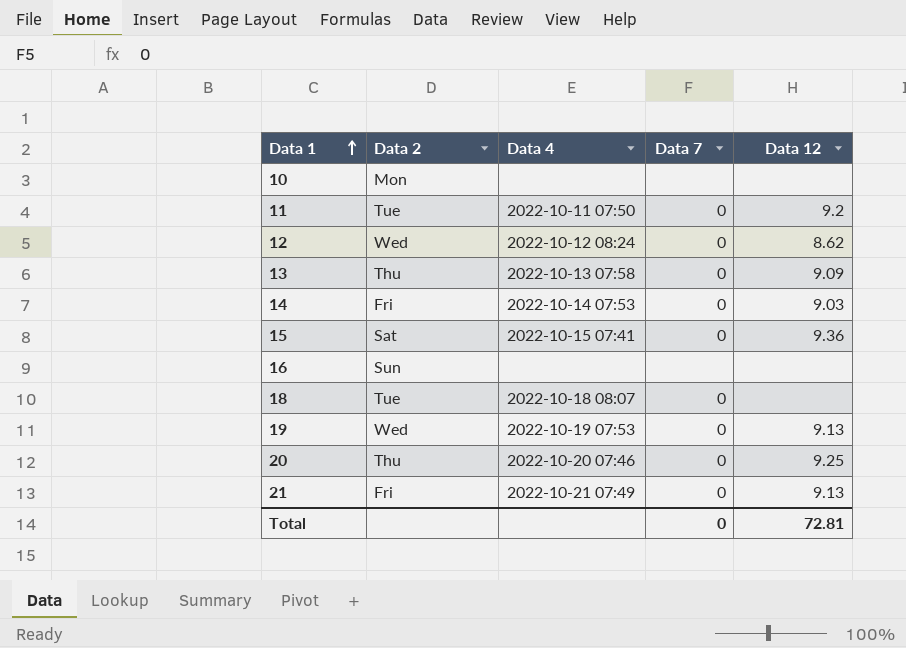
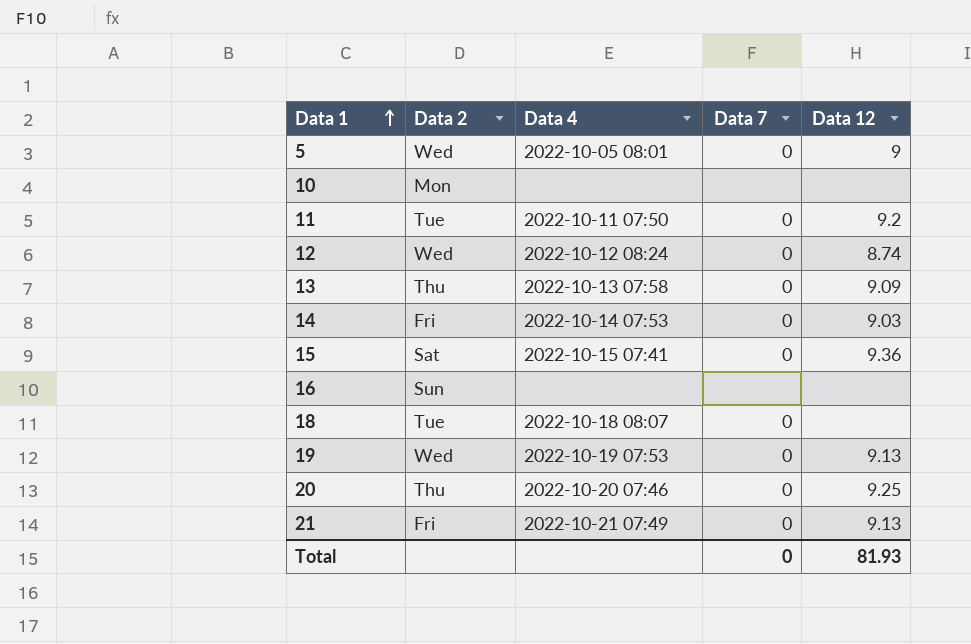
row 5: none -> Wed | 2022-10-05 08:01 | 0 | 9
12 | Data 12: 8.62 -> 8.74
Total | Data 12: 72.81 -> 81.93

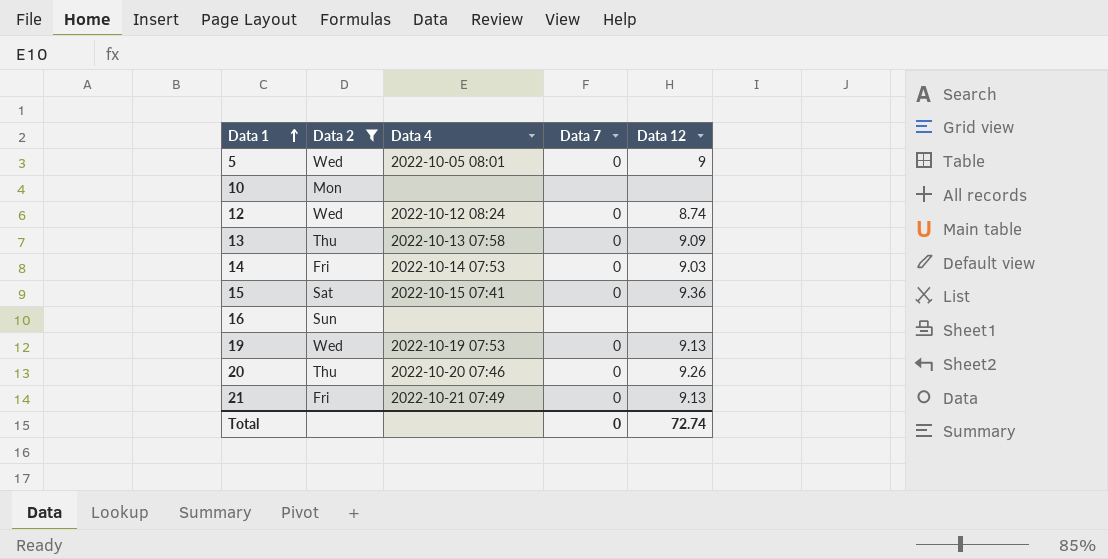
filter: none -> Data 2 != Tue
20 | Data 12: 9.25 -> 9.26
Total | Data 12: 81.93 -> 72.74

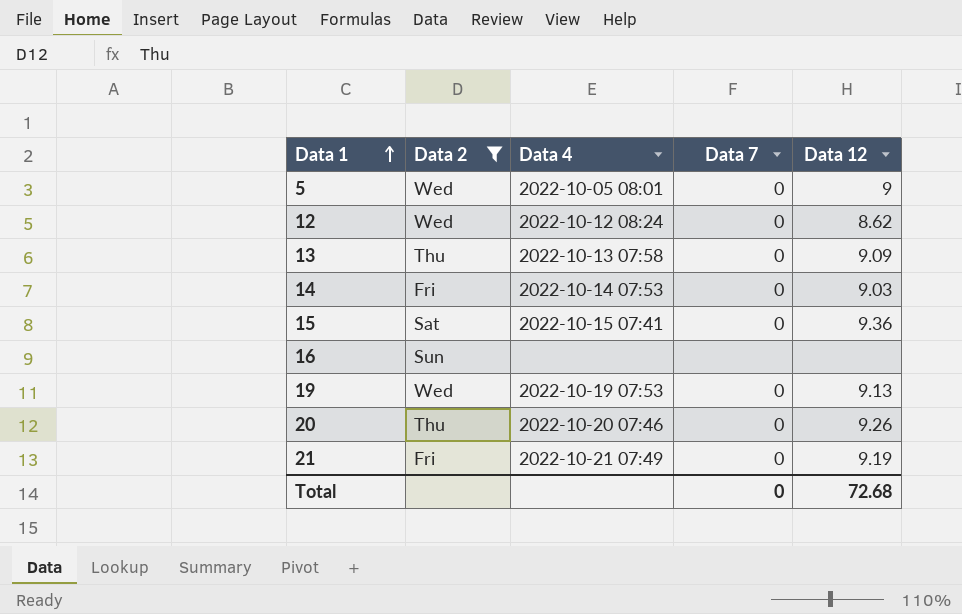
row 10: Mon | none | none | none -> none
12 | Data 12: 8.74 -> 8.62
21 | Data 12: 9.13 -> 9.19
Total | Data 12: 72.74 -> 72.68

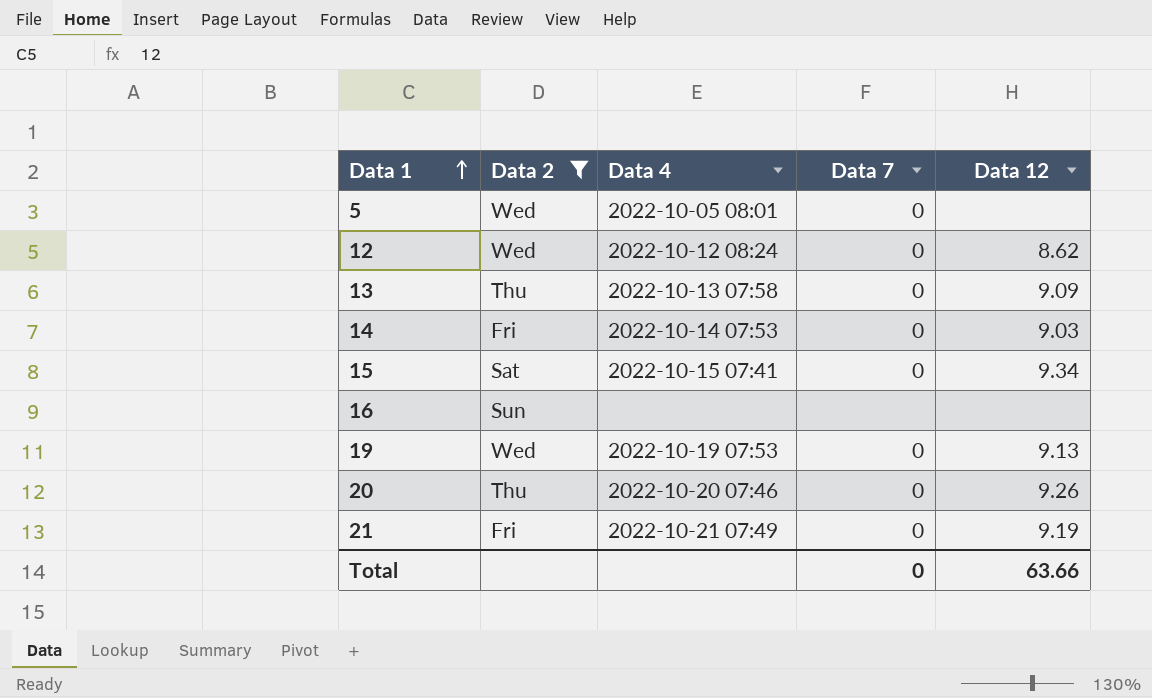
5 | Data 12: 9 -> none
15 | Data 12: 9.36 -> 9.34
Total | Data 12: 72.68 -> 63.66

